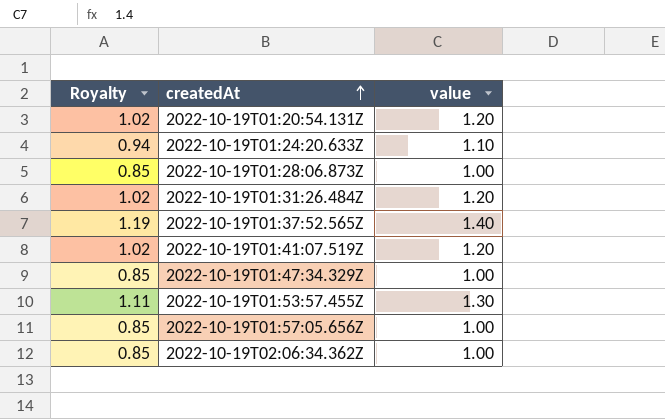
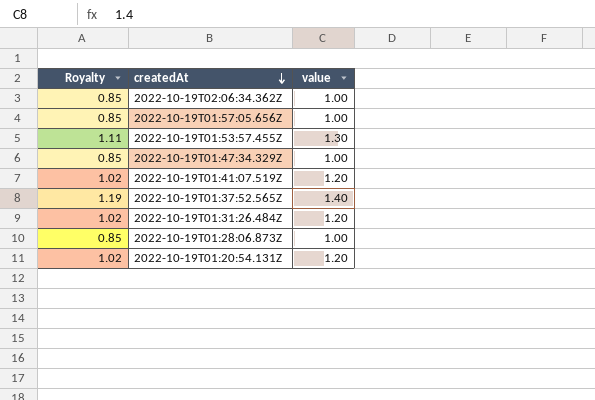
row order: createdAt ascending -> createdAt descending
row 2022-10-19T01:24:20.633Z: 0.94 | 1.10 -> none

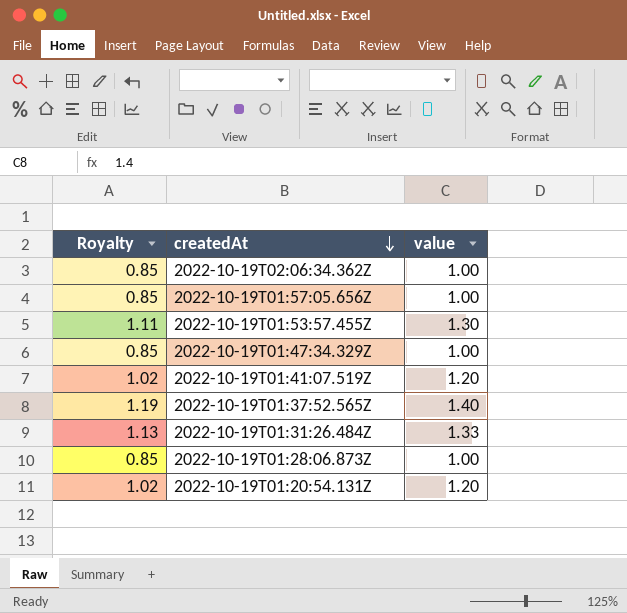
2022-10-19T01:31:26.484Z | Royalty: 1.02 -> 1.13
2022-10-19T01:31:26.484Z | value: 1.20 -> 1.33

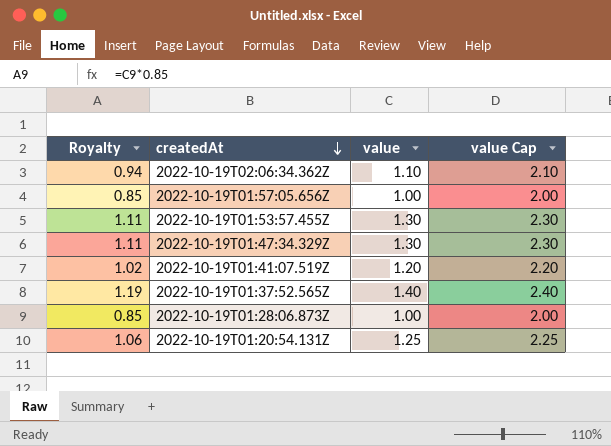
column value Cap | formula: none -> [value] + 1
row 2022-10-19T01:31:26.484Z: 1.13 | 1.33 -> none
2022-10-19T02:06:34.362Z | Royalty: 0.85 -> 0.94
2022-10-19T02:06:34.362Z | value: 1.00 -> 1.10
2022-10-19T01:47:34.329Z | Royalty: 0.85 -> 1.11
2022-10-19T01:47:34.329Z | value: 1.00 -> 1.30
2022-10-19T01:20:54.131Z | Royalty: 1.02 -> 1.06
2022-10-19T01:20:54.131Z | value: 1.20 -> 1.25

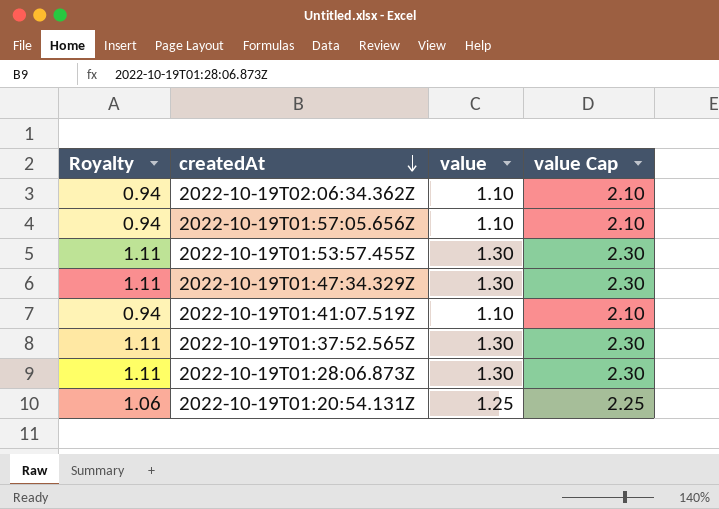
2022-10-19T01:57:05.656Z | Royalty: 0.85 -> 0.94
2022-10-19T01:57:05.656Z | value: 1.00 -> 1.10
2022-10-19T01:57:05.656Z | value Cap: 2.00 -> 2.10
2022-10-19T01:41:07.519Z | Royalty: 1.02 -> 0.94
2022-10-19T01:41:07.519Z | value: 1.20 -> 1.10
2022-10-19T01:41:07.519Z | value Cap: 2.20 -> 2.10
2022-10-19T01:37:52.565Z | Royalty: 1.19 -> 1.11
2022-10-19T01:37:52.565Z | value: 1.40 -> 1.30
2022-10-19T01:37:52.565Z | value Cap: 2.40 -> 2.30
2022-10-19T01:28:06.873Z | Royalty: 0.85 -> 1.11
2022-10-19T01:28:06.873Z | value: 1.00 -> 1.30
2022-10-19T01:28:06.873Z | value Cap: 2.00 -> 2.30

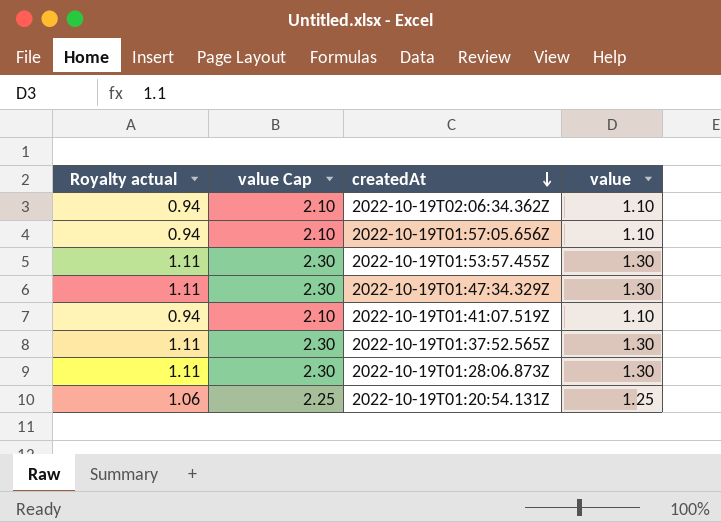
column name: Royalty -> Royalty actual
column value Cap | position: 4 -> 2

